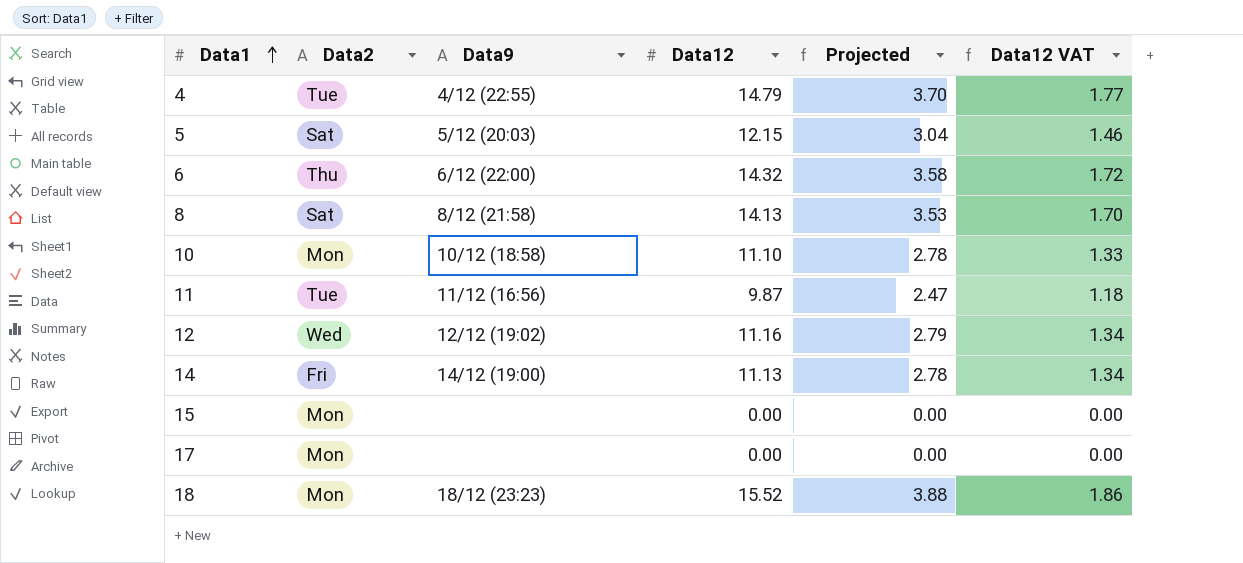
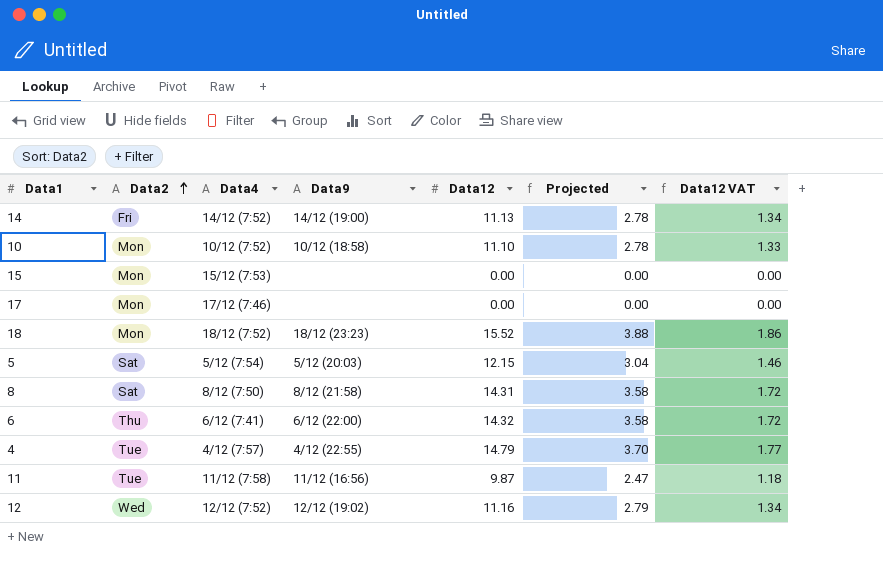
row order: Data1 ascending -> Data2 ascending
column Data4 | position: none -> 3
8 | Data12: 14.13 -> 14.31
8 | Projected: 3.53 -> 3.58
8 | Data12 VAT: 1.70 -> 1.72

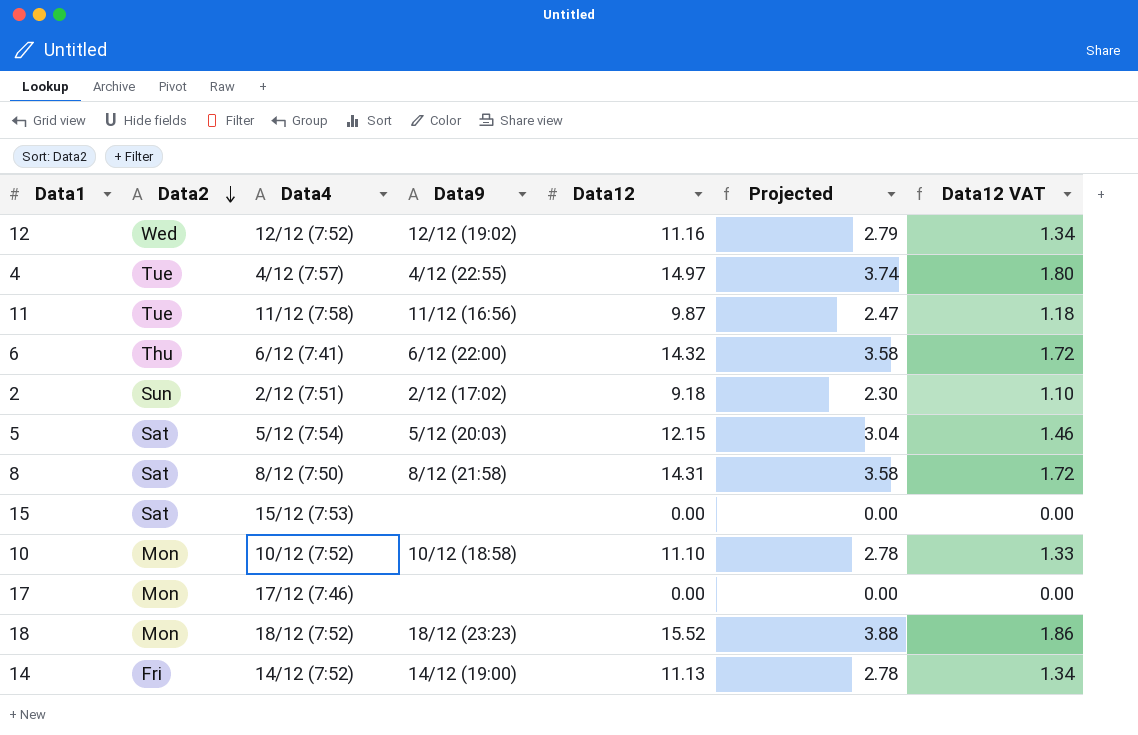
row order: Data2 ascending -> Data2 descending
4 | Data12: 14.79 -> 14.97
4 | Projected: 3.70 -> 3.74
4 | Data12 VAT: 1.77 -> 1.80
row 2: none -> Sun | 2/12 (7:51) | 2/12 (17:02) | 9.18 | 2.30 | 1.10
15 | Data2: Mon -> Sat

